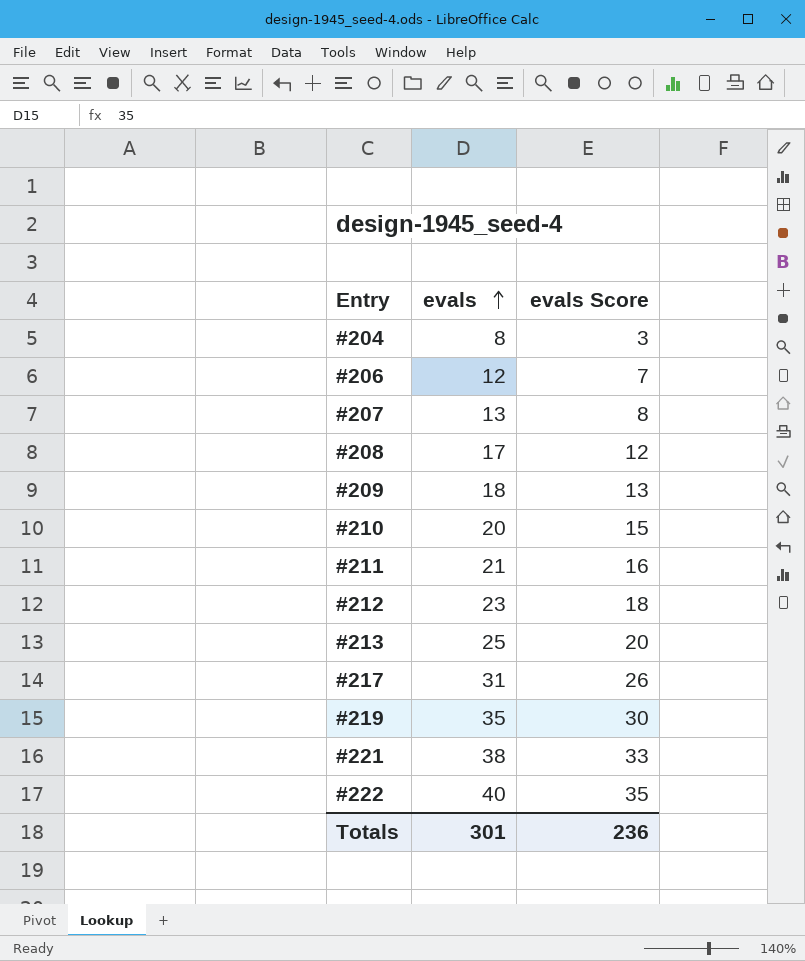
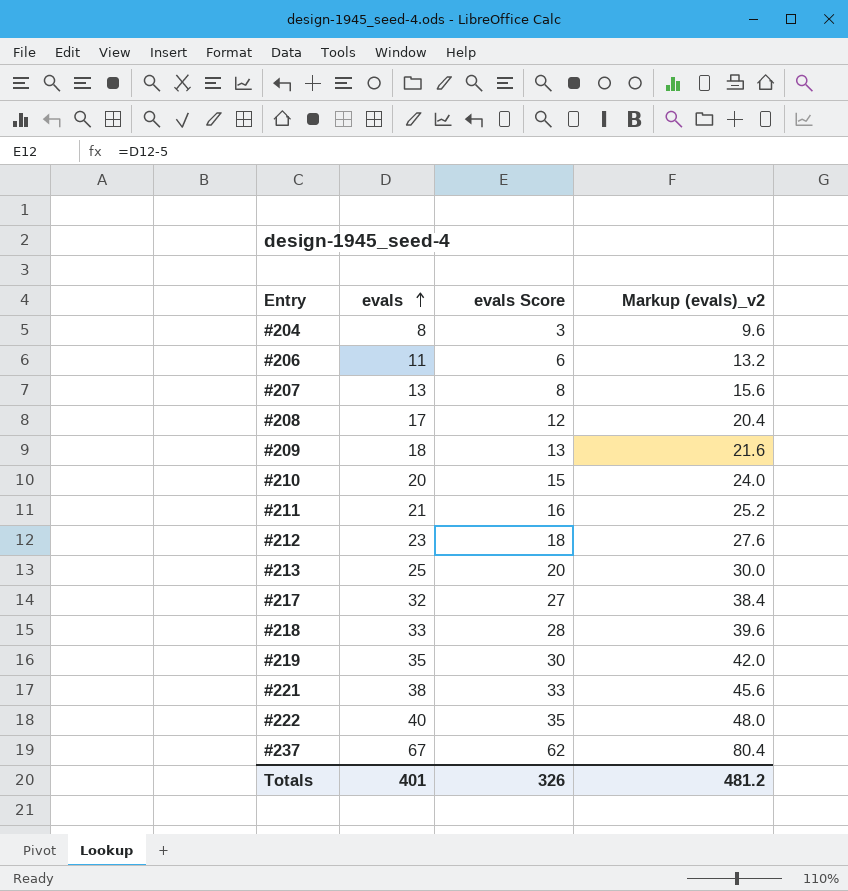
column Markup (evals)_v2 | formula: none -> [evals] * 1.2
#206 | evals: 12 -> 11
#206 | evals Score: 7 -> 6
#217 | evals: 31 -> 32
#217 | evals Score: 26 -> 27
row #218: none -> 33 | 28 | 39.6
row #237: none -> 67 | 62 | 80.4
Totals | evals: 301 -> 401
Totals | evals Score: 236 -> 326

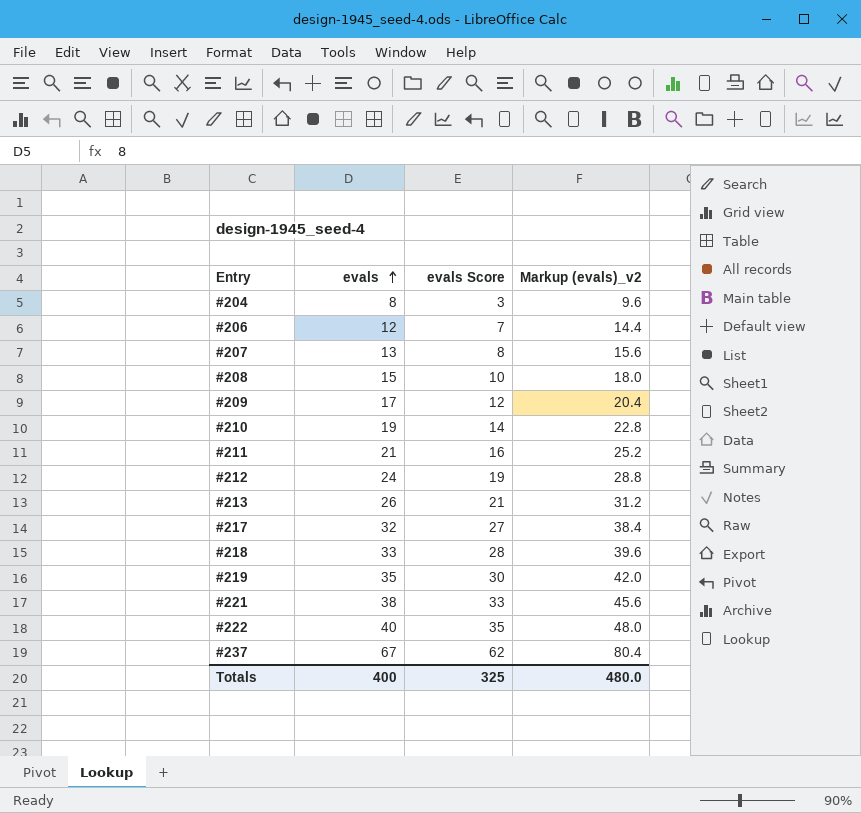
#206 | evals: 11 -> 12
#206 | evals Score: 6 -> 7
#206 | Markup (evals)_v2: 13.2 -> 14.4
#208 | evals: 17 -> 15
#208 | evals Score: 12 -> 10
#208 | Markup (evals)_v2: 20.4 -> 18.0
#209 | evals: 18 -> 17
#209 | evals Score: 13 -> 12
#209 | Markup (evals)_v2: 21.6 -> 20.4
#210 | evals: 20 -> 19
#210 | evals Score: 15 -> 14
#210 | Markup (evals)_v2: 24.0 -> 22.8
#212 | evals: 23 -> 24
#212 | evals Score: 18 -> 19
#212 | Markup (evals)_v2: 27.6 -> 28.8
#213 | evals: 25 -> 26
#213 | evals Score: 20 -> 21
#213 | Markup (evals)_v2: 30.0 -> 31.2
Totals | evals: 401 -> 400
Totals | evals Score: 326 -> 325
Totals | Markup (evals)_v2: 481.2 -> 480.0

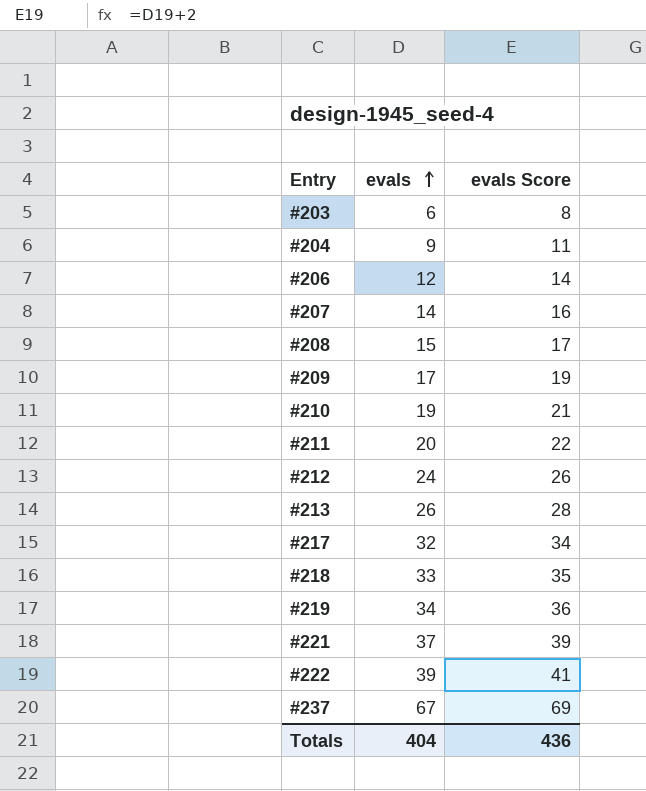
column Markup (evals)_v2 | formula: [evals] * 1.2 -> none
column evals Score | formula: [evals] - 5 -> [evals] + 2
row #203: none -> 6 | 8
#204 | evals: 8 -> 9
#207 | evals: 13 -> 14
#211 | evals: 21 -> 20
#219 | evals: 35 -> 34
#221 | evals: 38 -> 37
#222 | evals: 40 -> 39
Totals | evals: 400 -> 404
Totals | evals Score: 325 -> 436

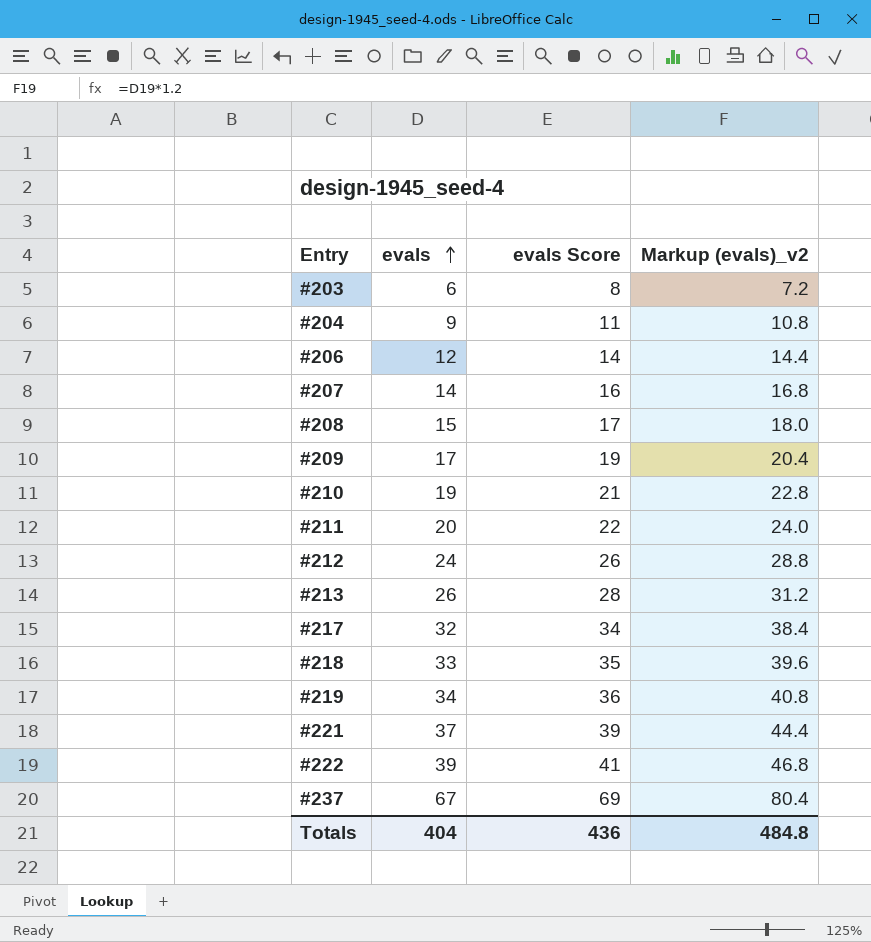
column Markup (evals)_v2 | formula: none -> [evals] * 1.2

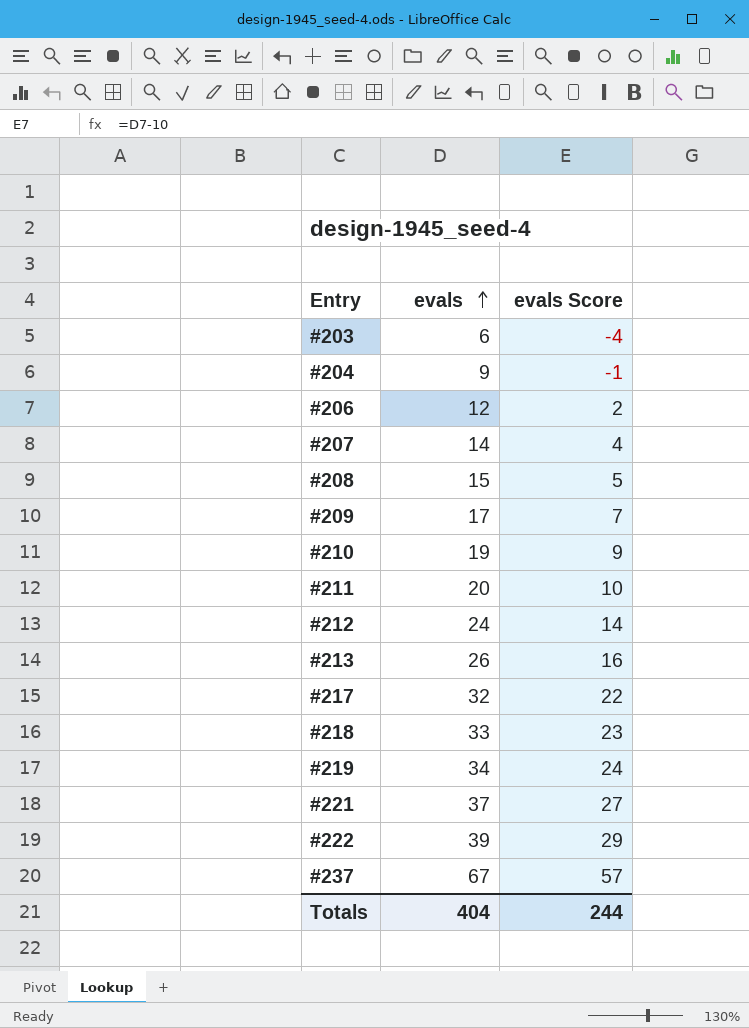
column Markup (evals)_v2 | formula: [evals] * 1.2 -> none
column evals Score | formula: [evals] + 2 -> [evals] - 10
Totals | evals Score: 436 -> 244

